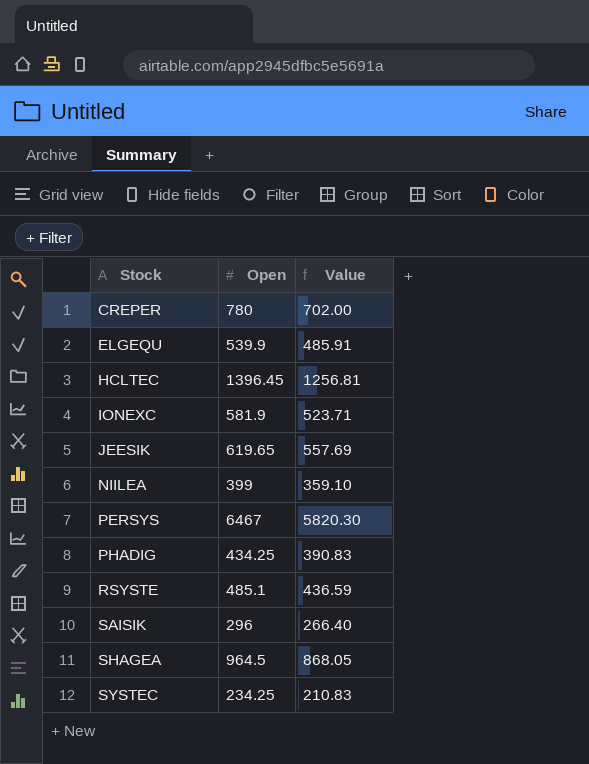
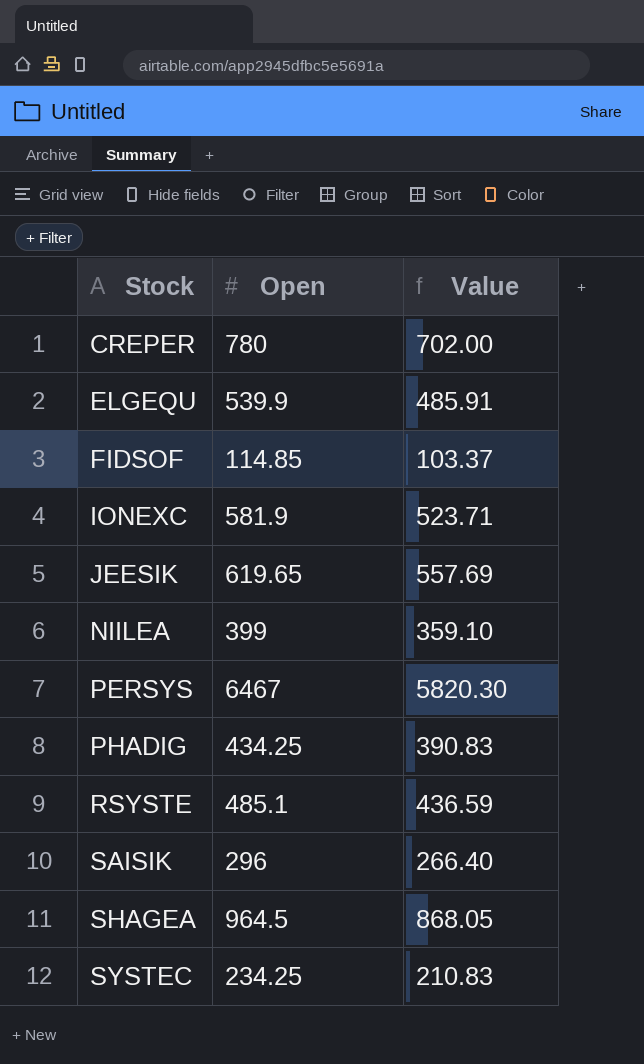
row HCLTEC: 1396.45 | 1256.81 -> none
row FIDSOF: none -> 114.85 | 103.37

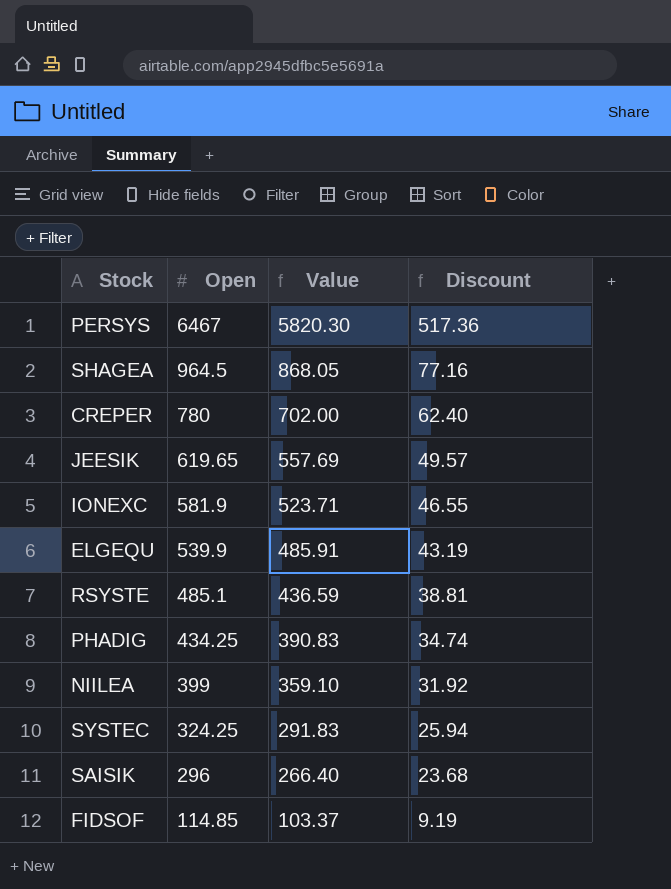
row order: Stock ascending -> Open descending
column Discount | formula: none -> [Open] * 0.08
SYSTEC | Open: 234.25 -> 324.25
SYSTEC | Value: 210.83 -> 291.83

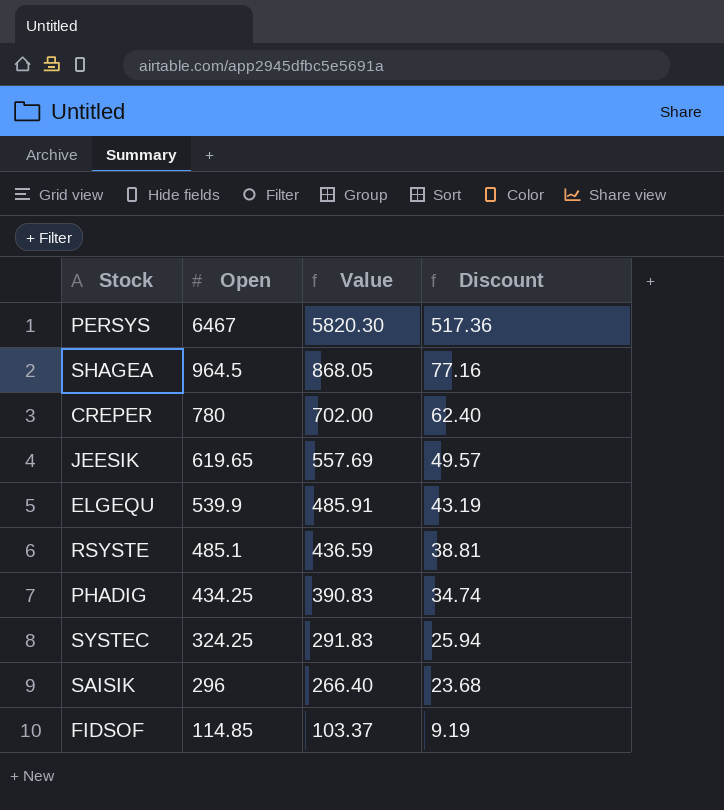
row IONEXC: 581.9 | 523.71 | 46.55 -> none
row NIILEA: 399 | 359.10 | 31.92 -> none

